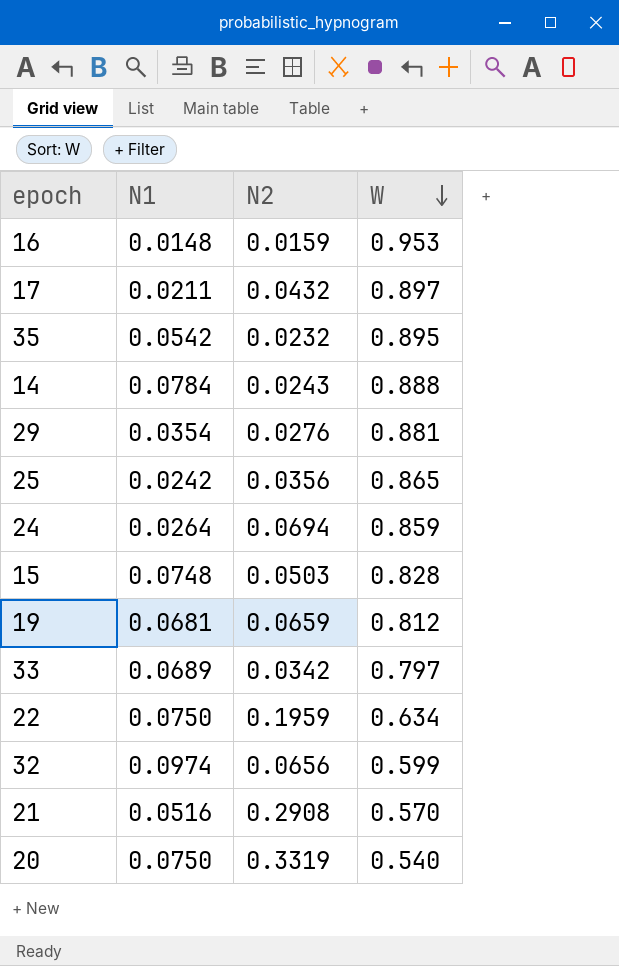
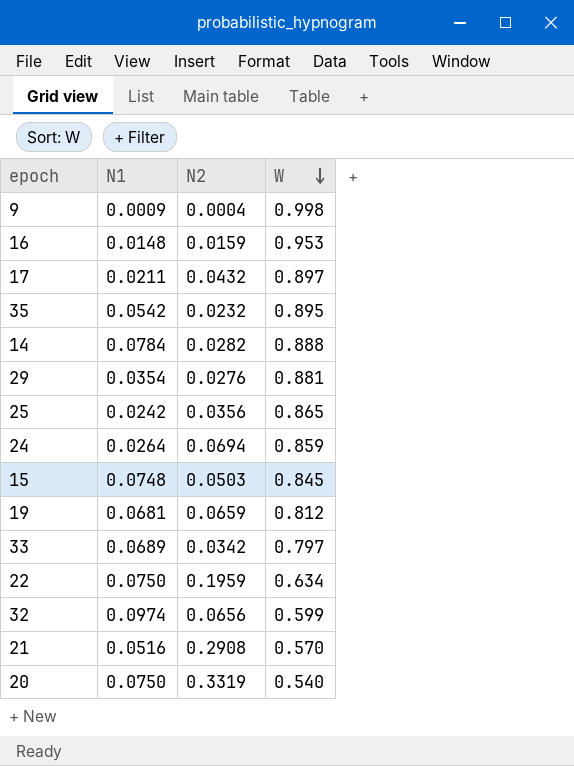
row 9: none -> 0.0009 | 0.0004 | 0.998
14 | N2: 0.0243 -> 0.0282
15 | W: 0.828 -> 0.845

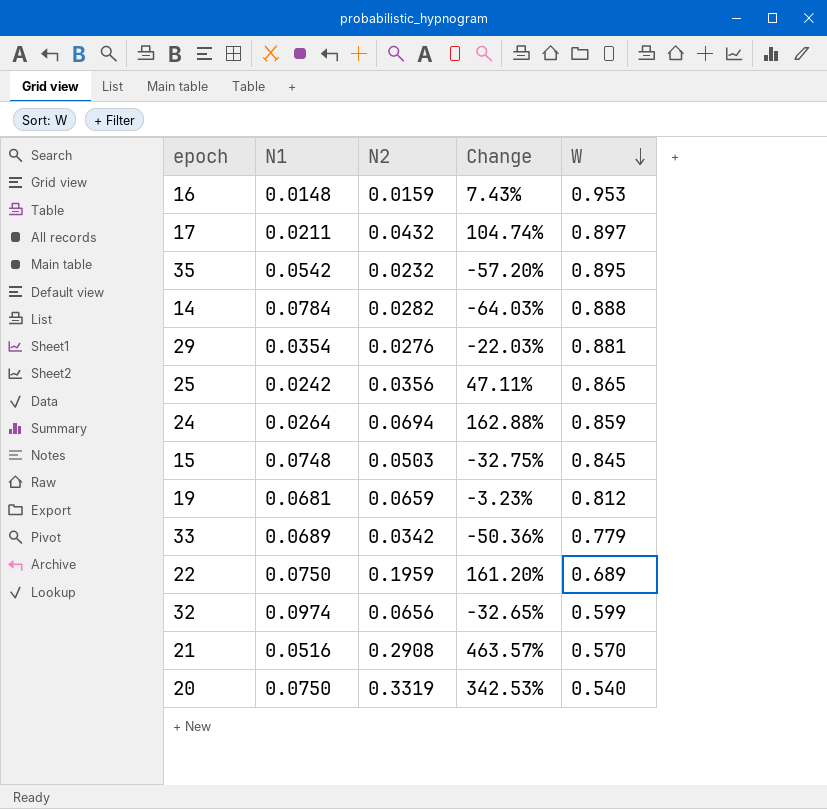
column Change | formula: none -> ([N2] - [N1]) / [N1]
row 9: 0.0009 | 0.0004 | 0.998 -> none
33 | W: 0.797 -> 0.779
22 | W: 0.634 -> 0.689

